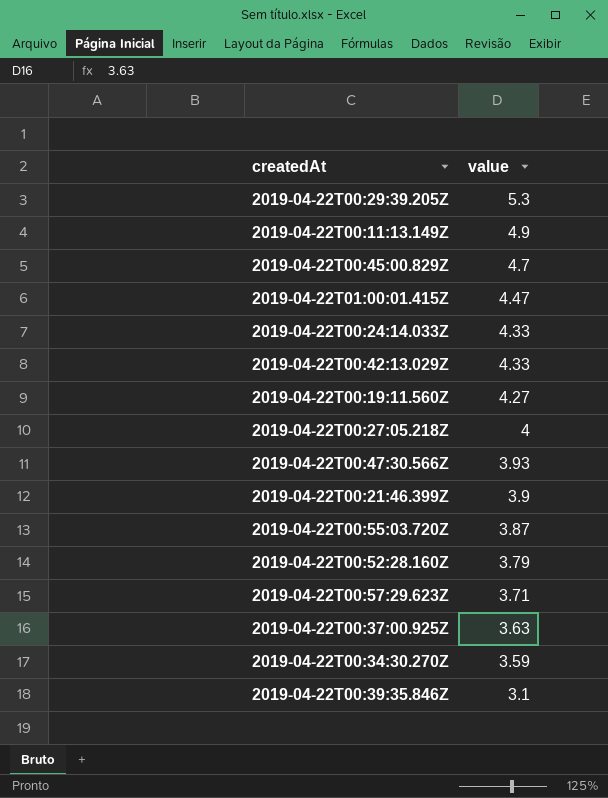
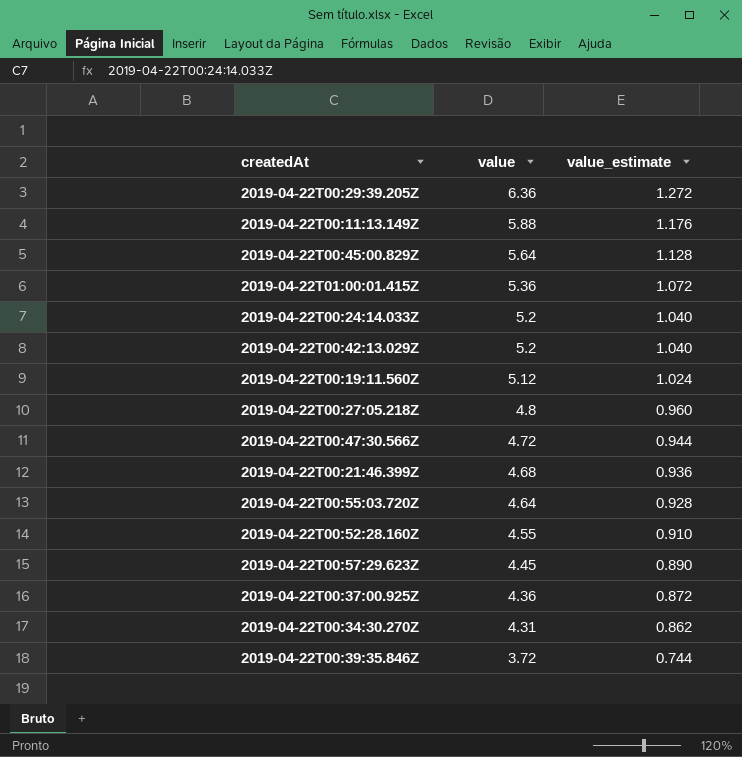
column value_estimate | formula: none -> [value] * 0.2
2019-04-22T00:29:39.205Z | value: 5.3 -> 6.36
2019-04-22T00:11:13.149Z | value: 4.9 -> 5.88
2019-04-22T00:45:00.829Z | value: 4.7 -> 5.64
2019-04-22T01:00:01.415Z | value: 4.47 -> 5.36
2019-04-22T00:24:14.033Z | value: 4.33 -> 5.2
2019-04-22T00:42:13.029Z | value: 4.33 -> 5.2
2019-04-22T00:19:11.560Z | value: 4.27 -> 5.12
2019-04-22T00:27:05.218Z | value: 4 -> 4.8
2019-04-22T00:47:30.566Z | value: 3.93 -> 4.72
2019-04-22T00:21:46.399Z | value: 3.9 -> 4.68
2019-04-22T00:55:03.720Z | value: 3.87 -> 4.64
2019-04-22T00:52:28.160Z | value: 3.79 -> 4.55
2019-04-22T00:57:29.623Z | value: 3.71 -> 4.45
2019-04-22T00:37:00.925Z | value: 3.63 -> 4.36
2019-04-22T00:34:30.270Z | value: 3.59 -> 4.31
2019-04-22T00:39:35.846Z | value: 3.1 -> 3.72

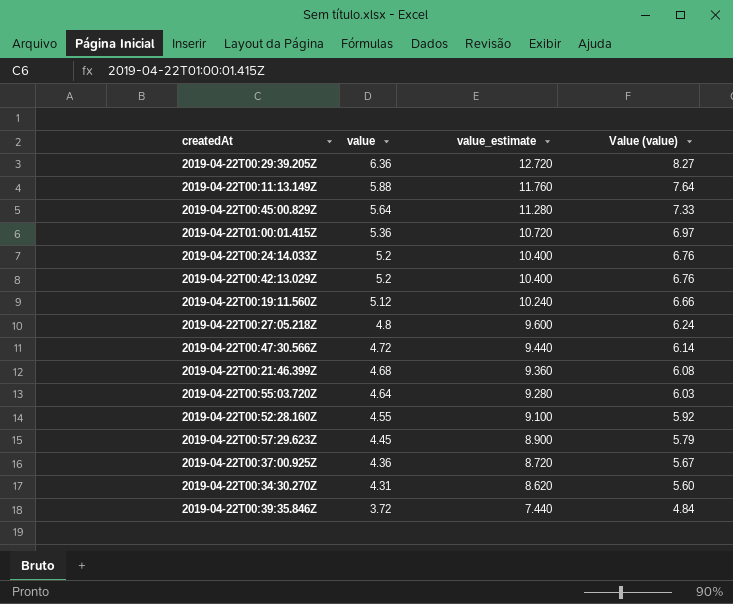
column value_estimate | formula: [value] * 0.2 -> [value] * 2
column Value (value) | formula: none -> [value] * 1.3

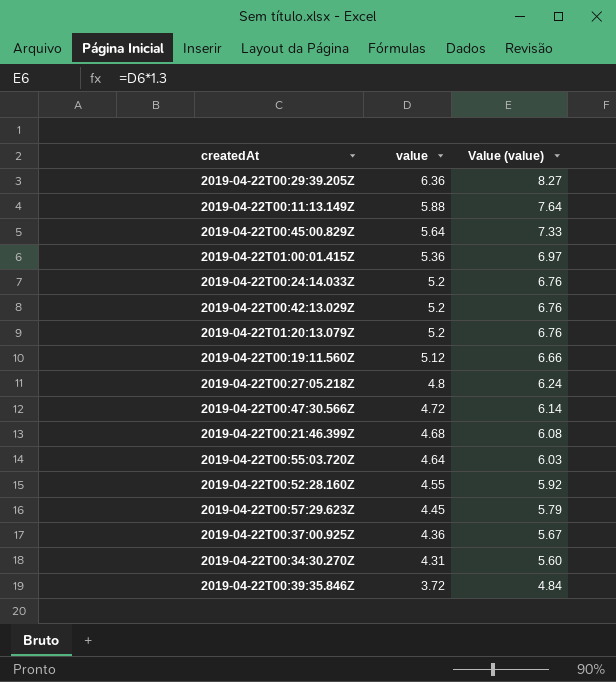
column value_estimate | formula: [value] * 2 -> none
row 2019-04-22T01:20:13.079Z: none -> 5.2 | 6.76

